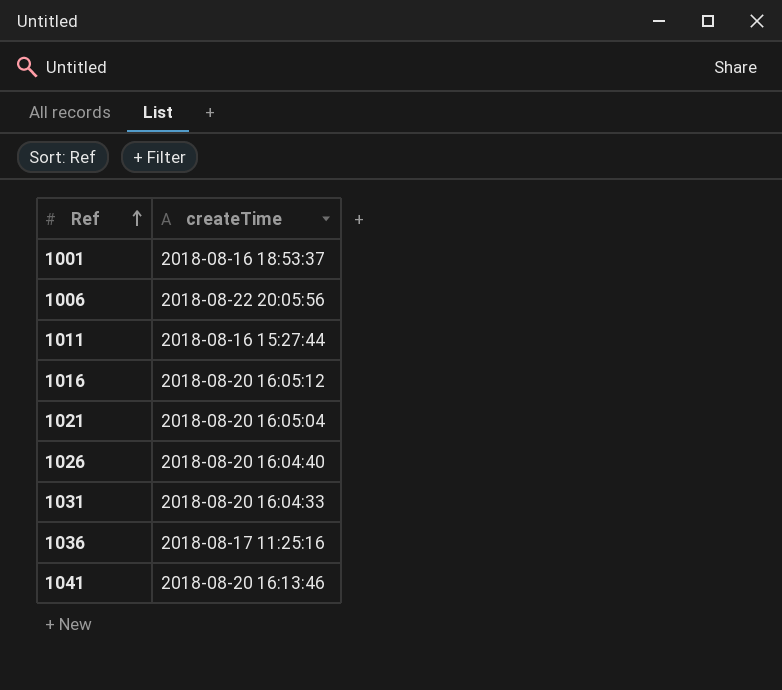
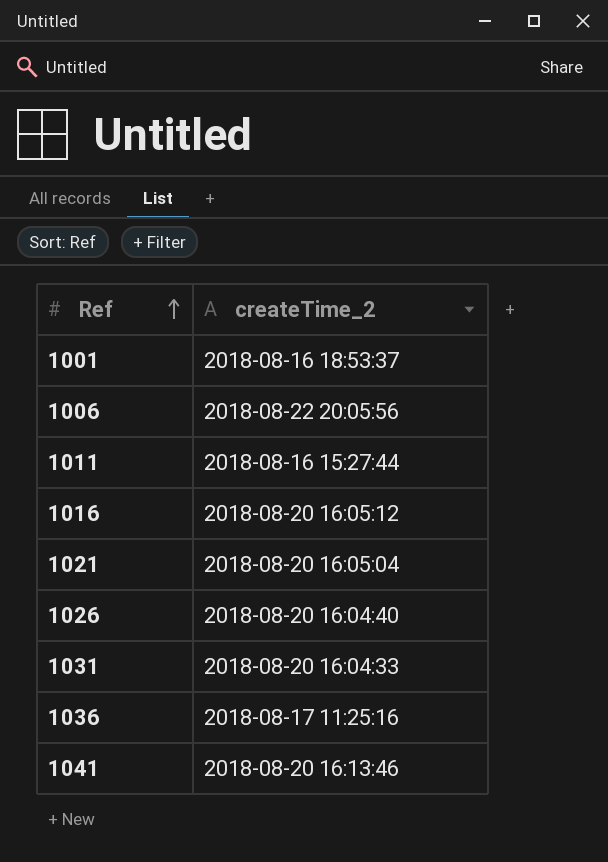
column name: createTime -> createTime_2

